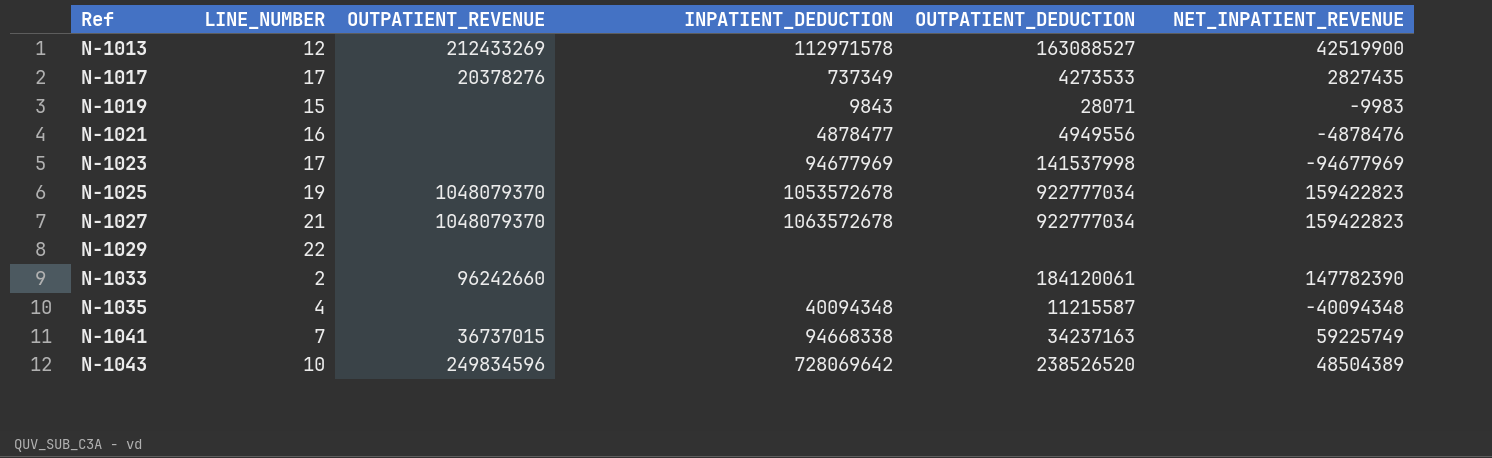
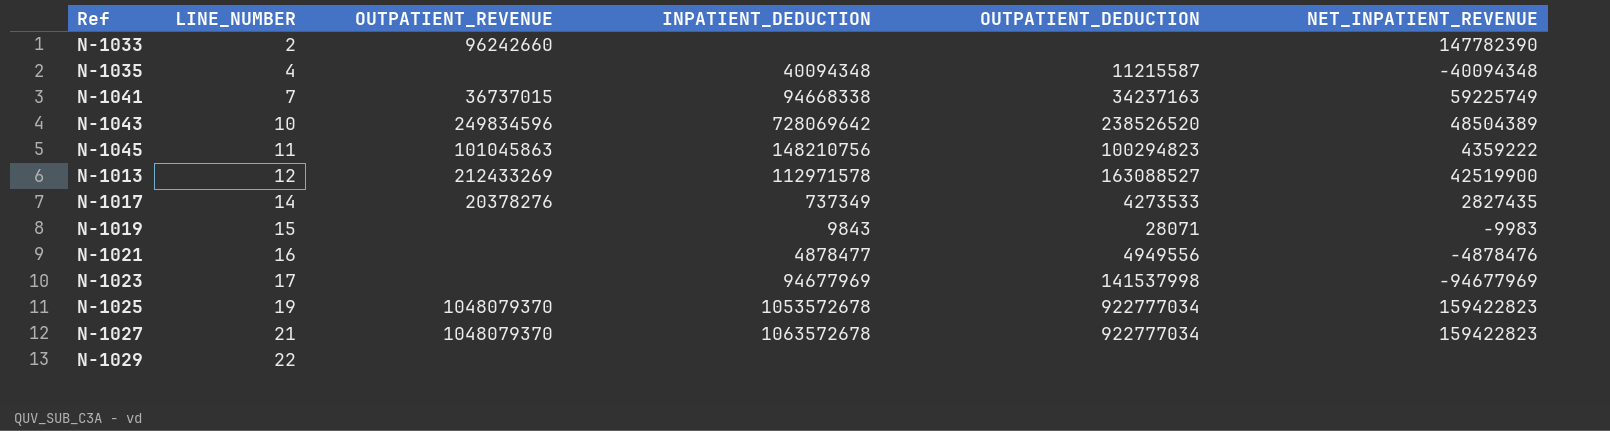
row order: Ref ascending -> LINE_NUMBER ascending
N-1033 | OUTPATIENT_DEDUCTION: 184120061 -> none
row N-1045: none -> 11 | 101045863 | 148210756 | 100294823 | 4359222
N-1017 | LINE_NUMBER: 17 -> 14

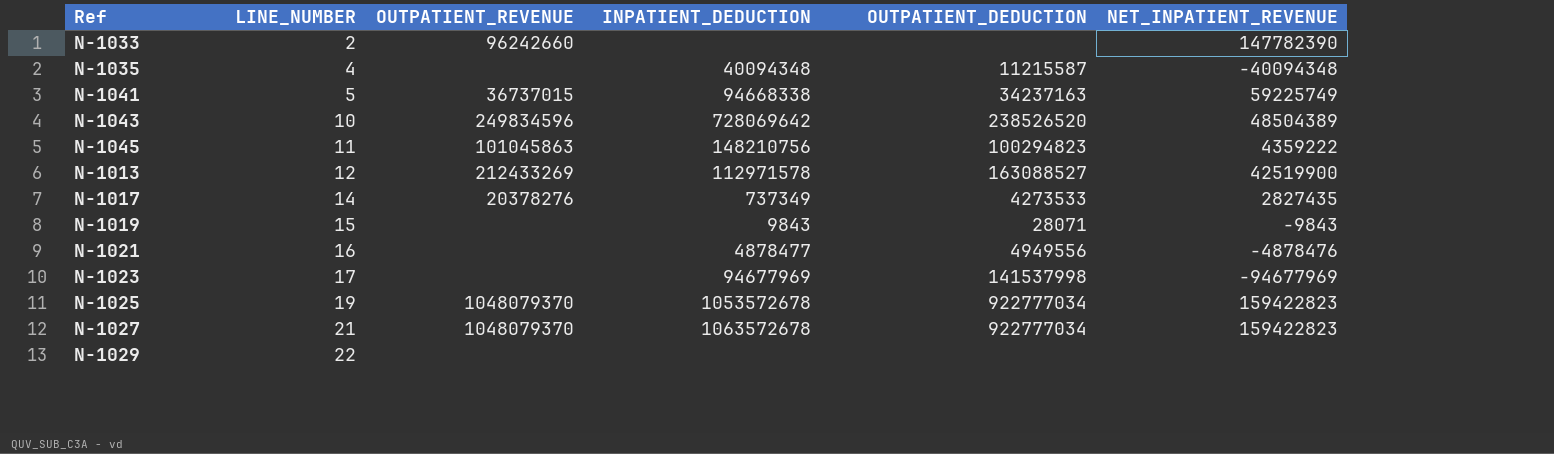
N-1041 | LINE_NUMBER: 7 -> 5
N-1019 | NET_INPATIENT_REVENUE: -9983 -> -9843

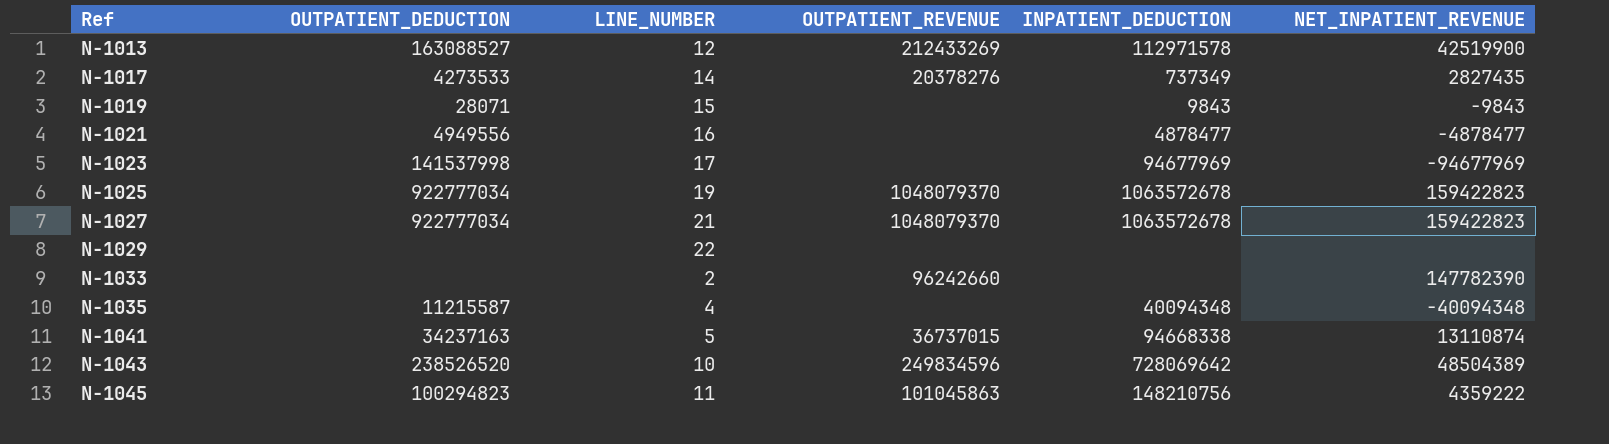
row order: LINE_NUMBER ascending -> Ref ascending
column OUTPATIENT_DEDUCTION | position: 5 -> 2
N-1021 | NET_INPATIENT_REVENUE: -4878476 -> -4878477
N-1025 | INPATIENT_DEDUCTION: 1053572678 -> 1063572678
N-1041 | NET_INPATIENT_REVENUE: 59225749 -> 13110874

